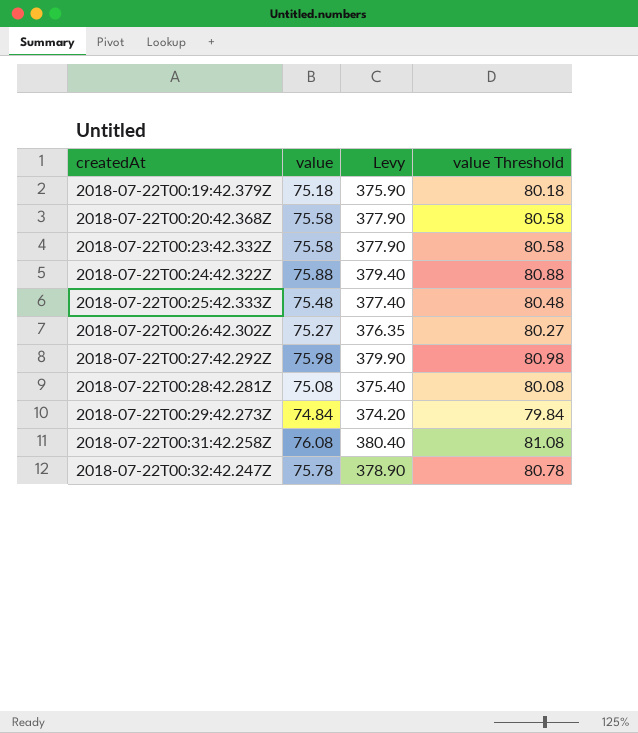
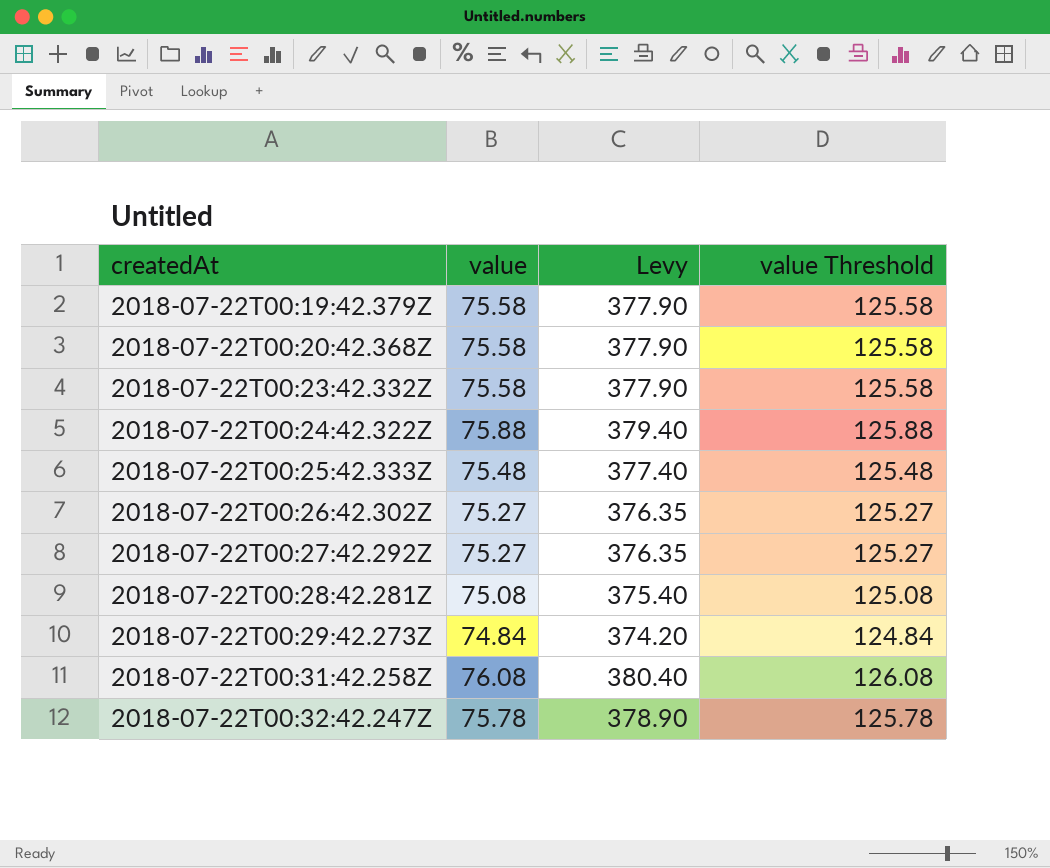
column value Threshold | formula: [value] + 5 -> [value] + 50
2018-07-22T00:19:42.379Z | value: 75.18 -> 75.58
2018-07-22T00:19:42.379Z | Levy: 375.90 -> 377.90
2018-07-22T00:27:42.292Z | value: 75.98 -> 75.27
2018-07-22T00:27:42.292Z | Levy: 379.90 -> 376.35

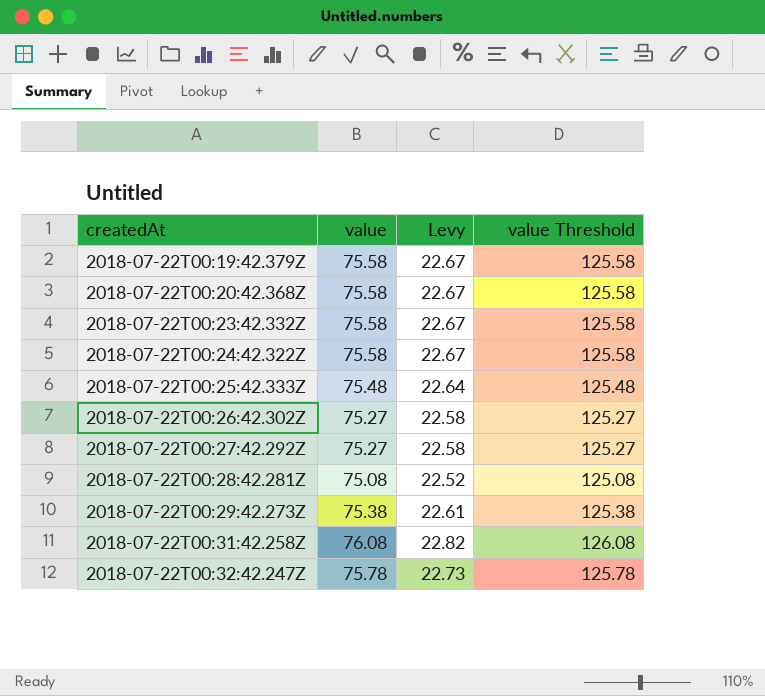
column Levy | formula: [value] * 5 -> [value] * 0.3
2018-07-22T00:24:42.322Z | value: 75.88 -> 75.58
2018-07-22T00:24:42.322Z | value Threshold: 125.88 -> 125.58
2018-07-22T00:29:42.273Z | value: 74.84 -> 75.38
2018-07-22T00:29:42.273Z | value Threshold: 124.84 -> 125.38

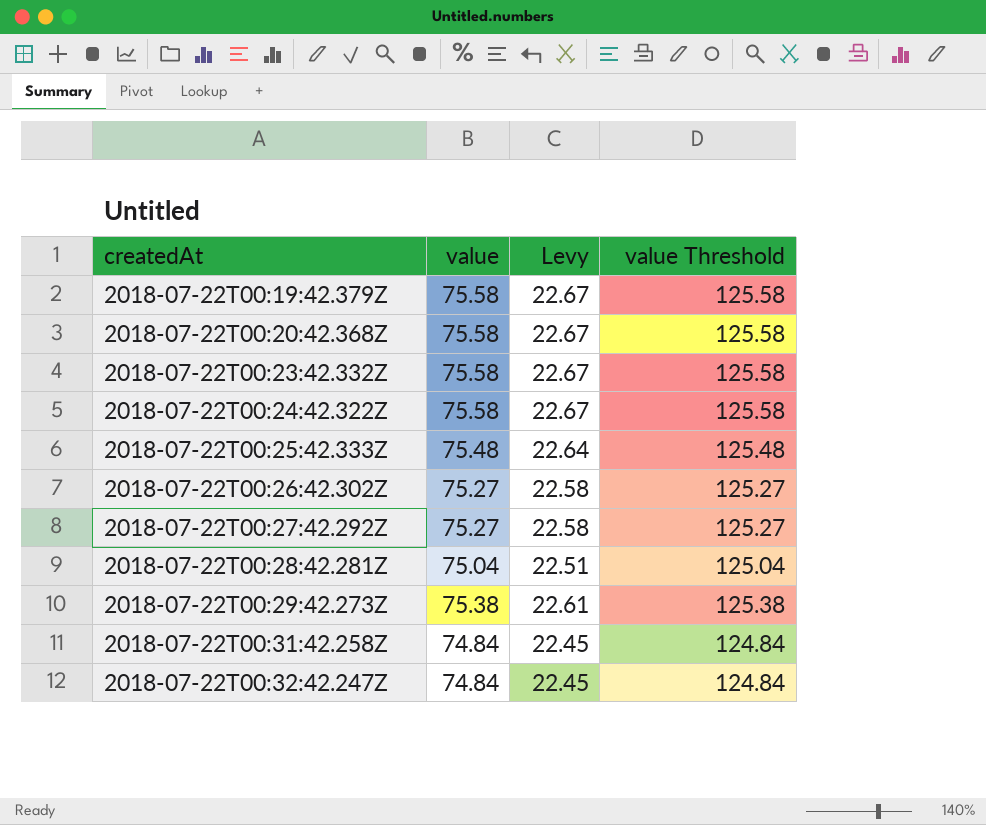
2018-07-22T00:28:42.281Z | value: 75.08 -> 75.04
2018-07-22T00:28:42.281Z | Levy: 22.52 -> 22.51
2018-07-22T00:28:42.281Z | value Threshold: 125.08 -> 125.04
2018-07-22T00:31:42.258Z | value: 76.08 -> 74.84
2018-07-22T00:31:42.258Z | Levy: 22.82 -> 22.45
2018-07-22T00:31:42.258Z | value Threshold: 126.08 -> 124.84
2018-07-22T00:32:42.247Z | value: 75.78 -> 74.84
2018-07-22T00:32:42.247Z | Levy: 22.73 -> 22.45
2018-07-22T00:32:42.247Z | value Threshold: 125.78 -> 124.84

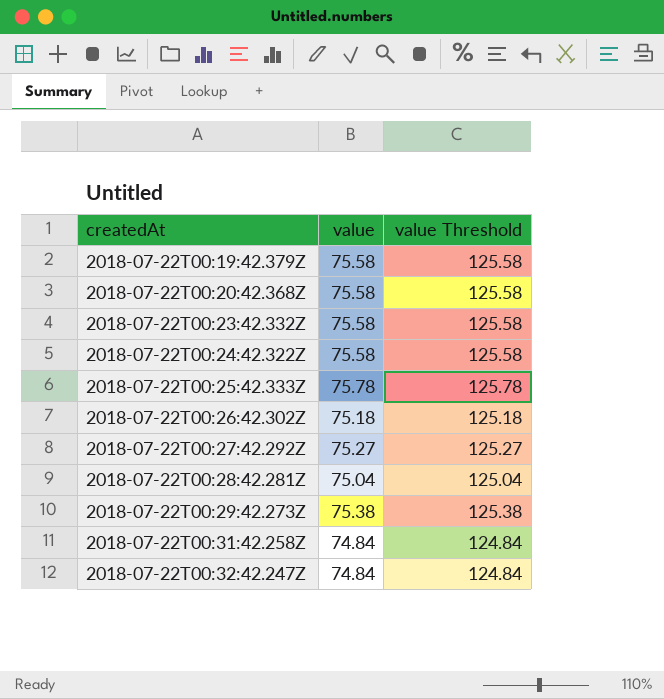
column Levy | formula: [value] * 0.3 -> none
2018-07-22T00:25:42.333Z | value: 75.48 -> 75.78
2018-07-22T00:25:42.333Z | value Threshold: 125.48 -> 125.78
2018-07-22T00:26:42.302Z | value: 75.27 -> 75.18
2018-07-22T00:26:42.302Z | value Threshold: 125.27 -> 125.18

